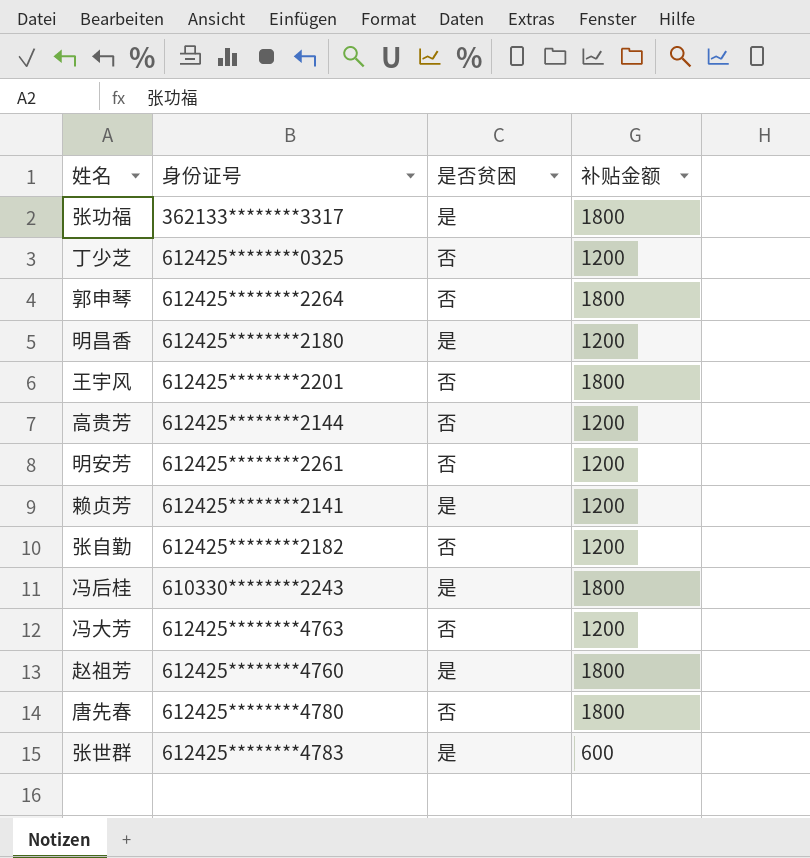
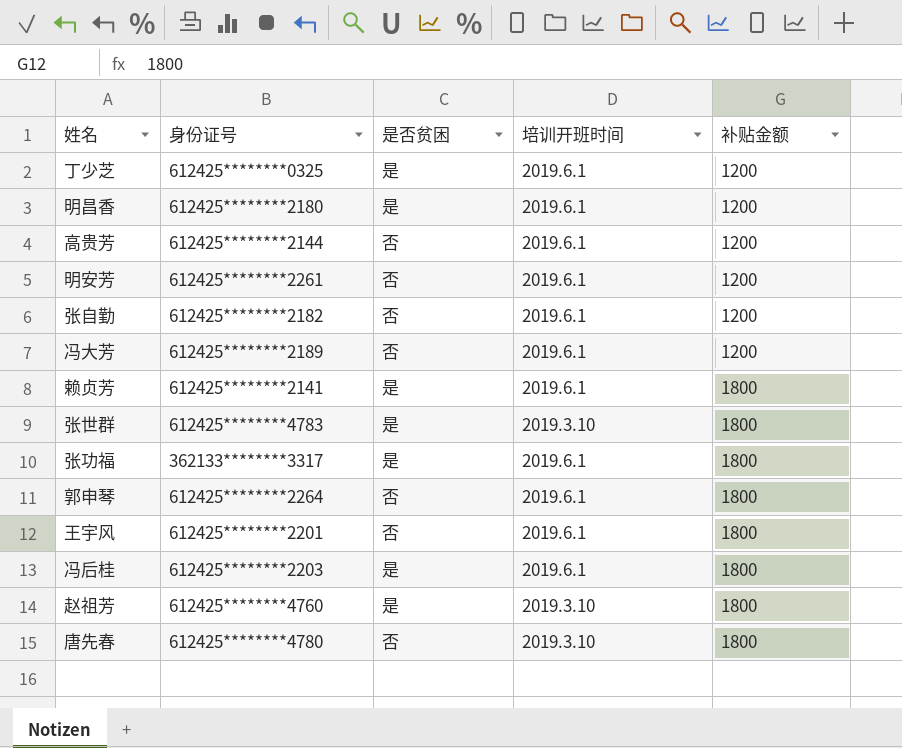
row order: none -> 补贴金额 ascending
column 培训开班时间 | position: none -> 4
丁少芝 | 是否贫困: 否 -> 是
冯大芳 | 身份证号: 612425********4763 -> 612425********2189
赖贞芳 | 补贴金额: 1200 -> 1800
张世群 | 补贴金额: 600 -> 1800
冯后桂 | 身份证号: 610330********2243 -> 612425********2203

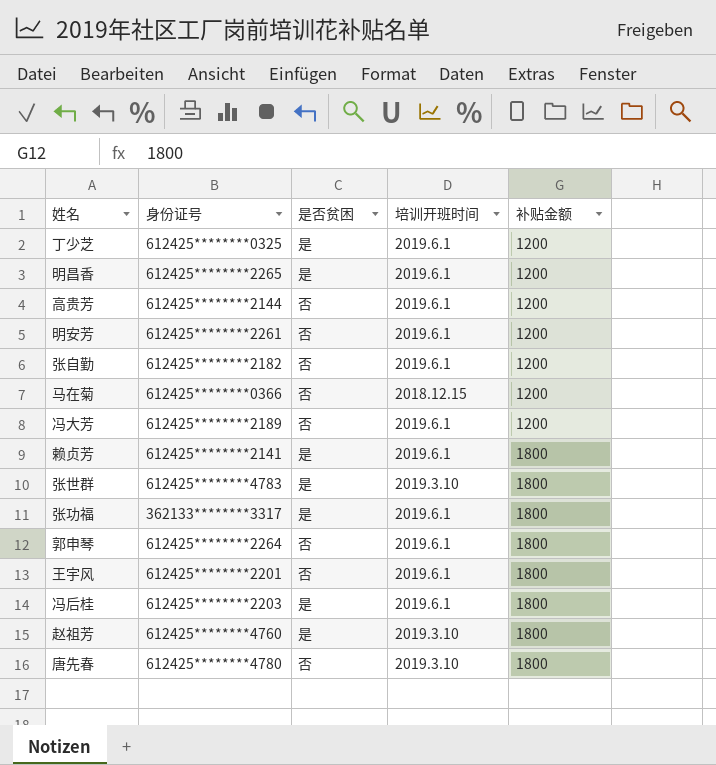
明昌香 | 身份证号: 612425********2180 -> 612425********2265
row 马在菊: none -> 612425********0366 | 否 | 2018.12.15 | 1200

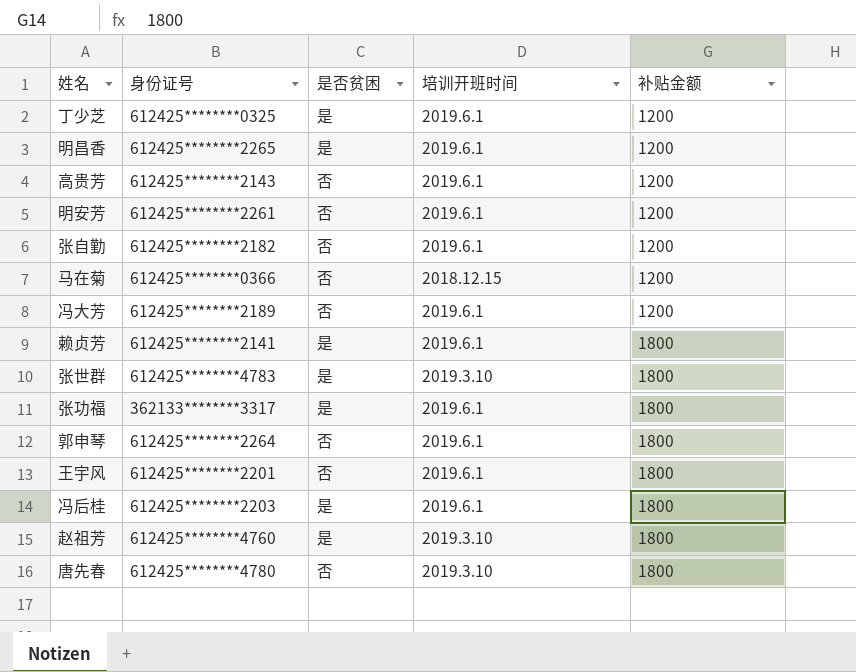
高贵芳 | 身份证号: 612425********2144 -> 612425********2143

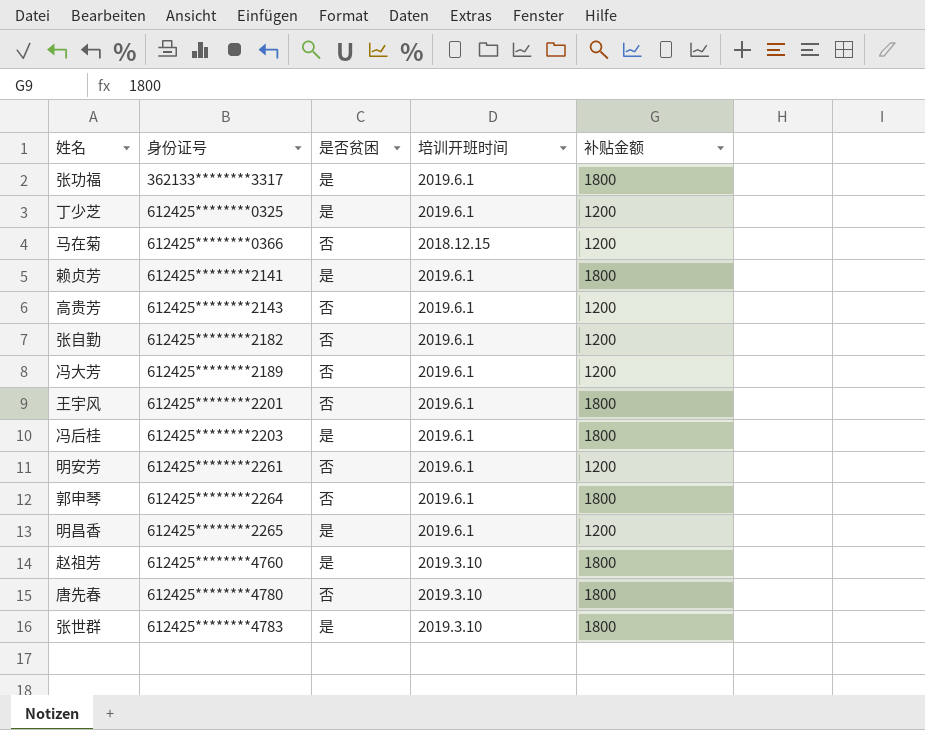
row order: 补贴金额 ascending -> 身份证号 ascending

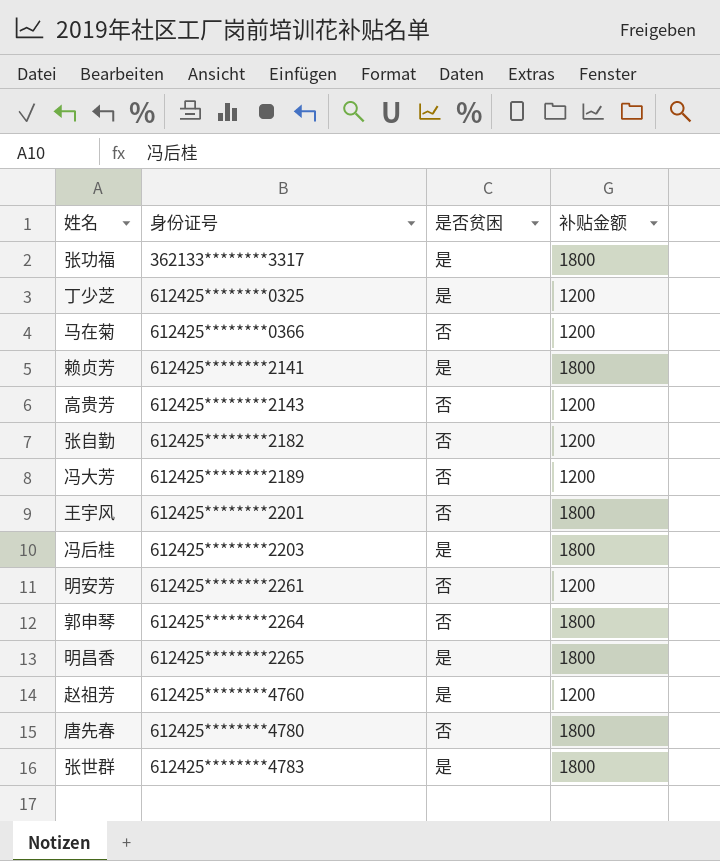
column 培训开班时间 | position: 4 -> none
明昌香 | 补贴金额: 1200 -> 1800
赵祖芳 | 补贴金额: 1800 -> 1200

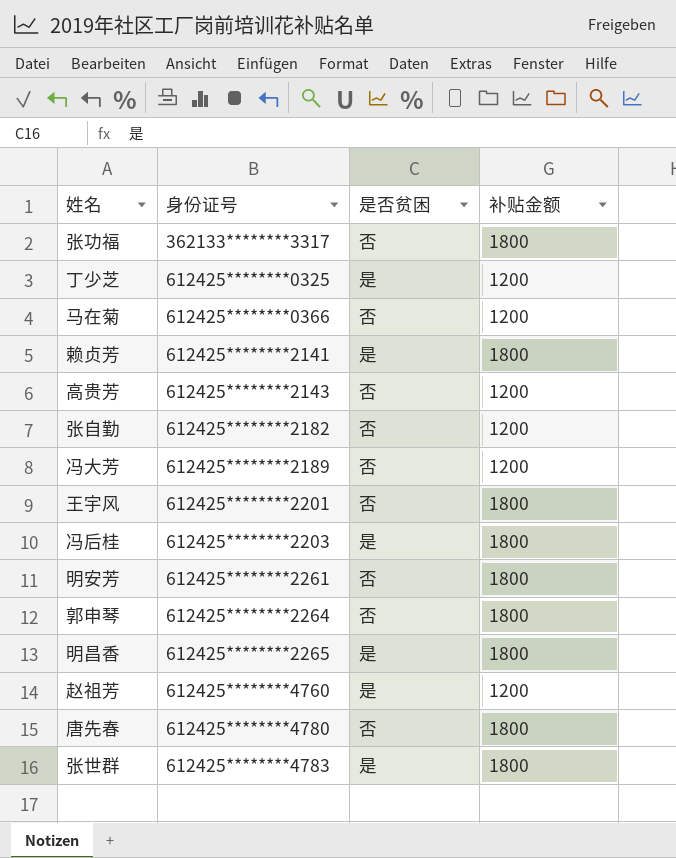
张功福 | 是否贫困: 是 -> 否
明安芳 | 补贴金额: 1200 -> 1800

